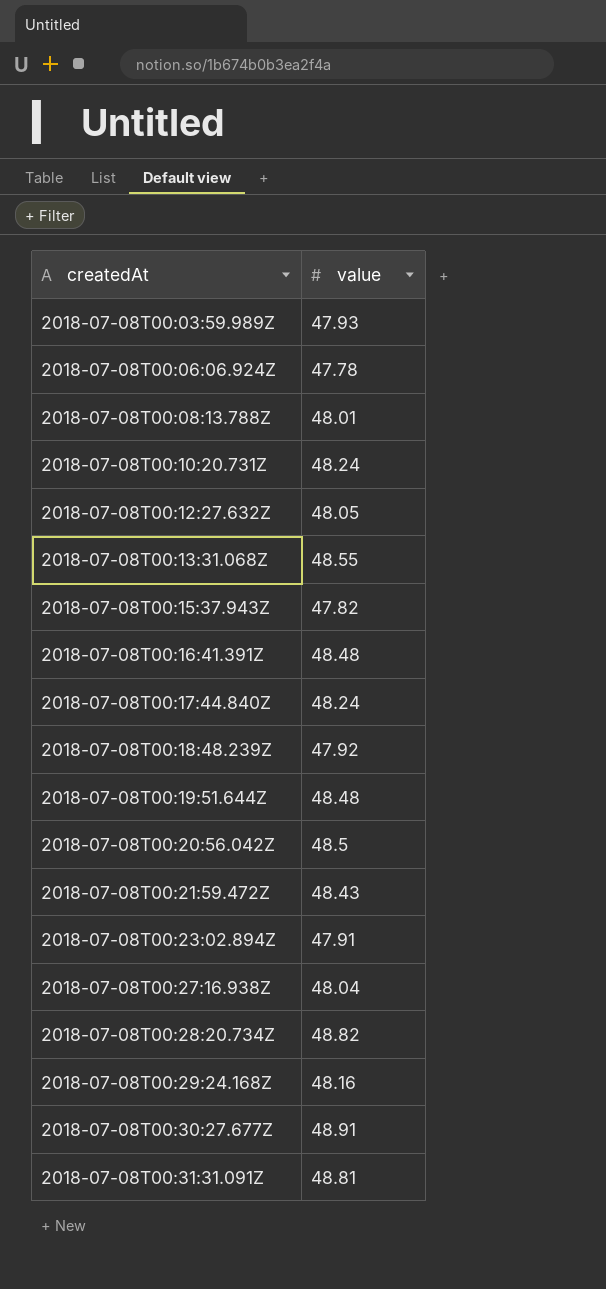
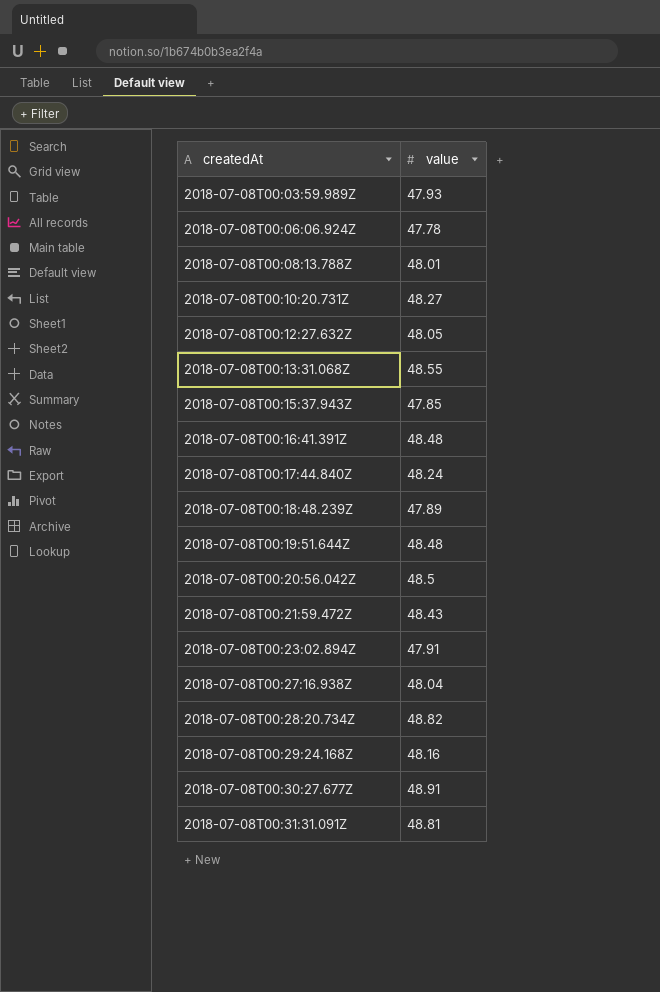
2018-07-08T00:10:20.731Z | value: 48.24 -> 48.27
2018-07-08T00:15:37.943Z | value: 47.82 -> 47.85
2018-07-08T00:18:48.239Z | value: 47.92 -> 47.89

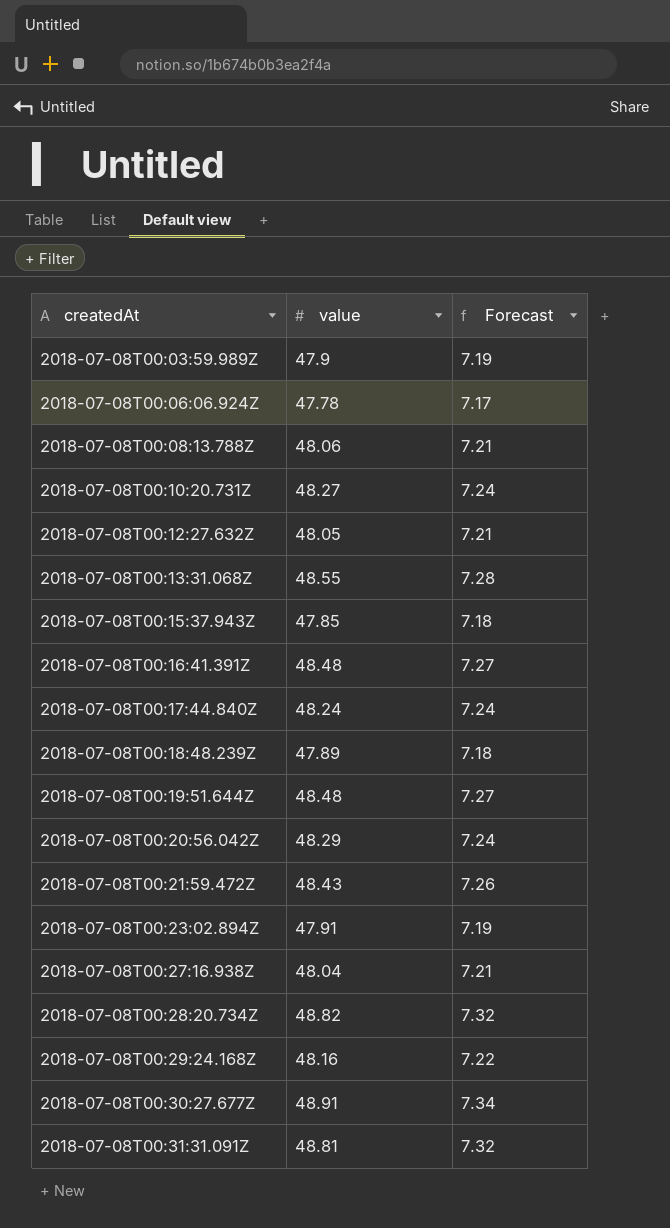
column Forecast | formula: none -> [value] * 0.15
2018-07-08T00:03:59.989Z | value: 47.93 -> 47.9
2018-07-08T00:08:13.788Z | value: 48.01 -> 48.06
2018-07-08T00:20:56.042Z | value: 48.5 -> 48.29

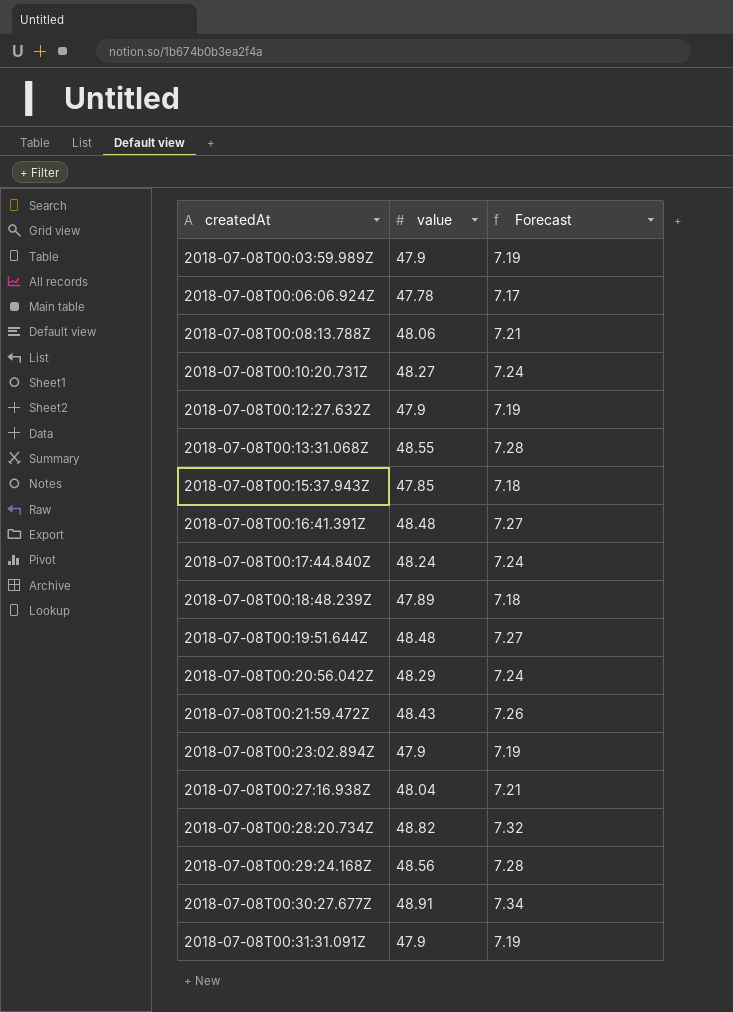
2018-07-08T00:12:27.632Z | value: 48.05 -> 47.9
2018-07-08T00:12:27.632Z | Forecast: 7.21 -> 7.19
2018-07-08T00:23:02.894Z | value: 47.91 -> 47.9
2018-07-08T00:29:24.168Z | value: 48.16 -> 48.56
2018-07-08T00:29:24.168Z | Forecast: 7.22 -> 7.28
2018-07-08T00:31:31.091Z | value: 48.81 -> 47.9
2018-07-08T00:31:31.091Z | Forecast: 7.32 -> 7.19

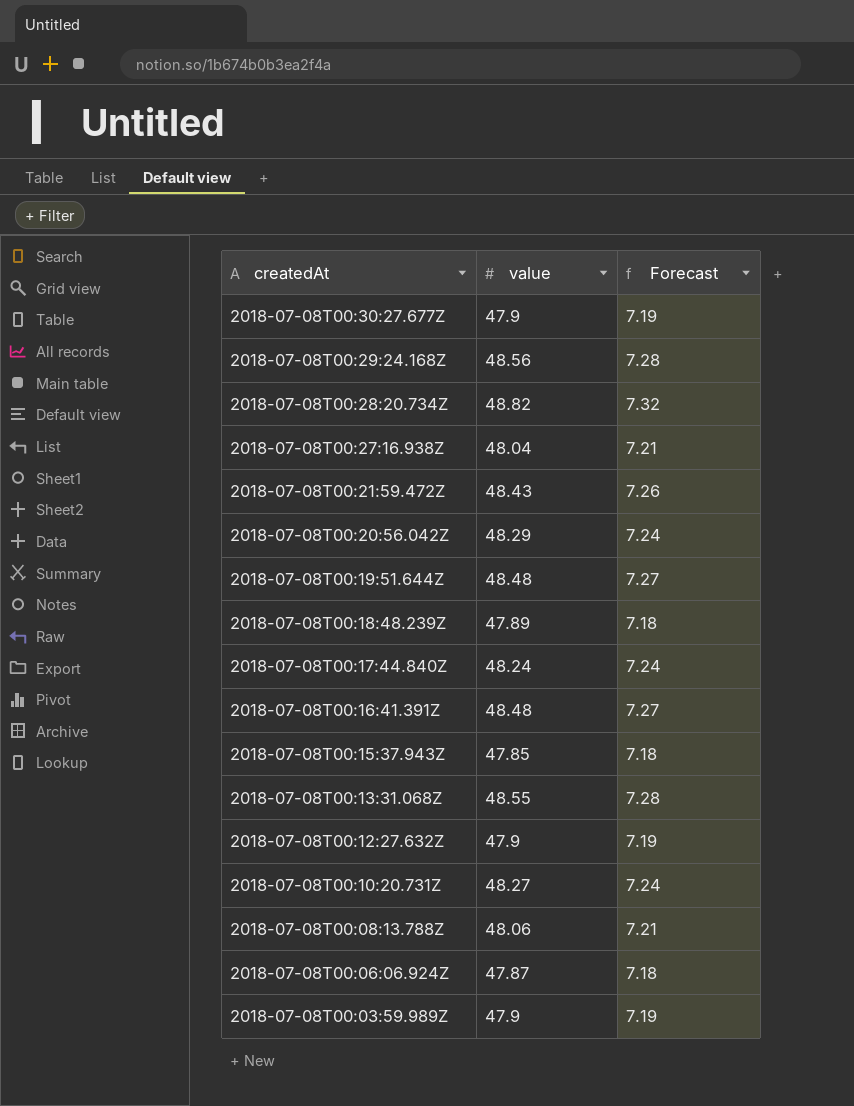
row order: createdAt ascending -> createdAt descending
row 2018-07-08T00:23:02.894Z: 47.9 | 7.19 -> none
row 2018-07-08T00:31:31.091Z: 47.9 | 7.19 -> none
2018-07-08T00:30:27.677Z | value: 48.91 -> 47.9
2018-07-08T00:30:27.677Z | Forecast: 7.34 -> 7.19
2018-07-08T00:06:06.924Z | value: 47.78 -> 47.87
2018-07-08T00:06:06.924Z | Forecast: 7.17 -> 7.18

